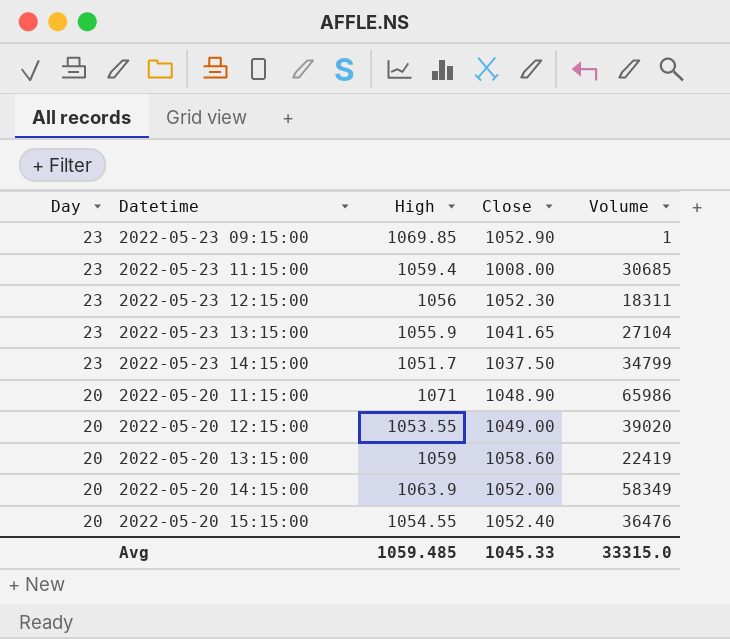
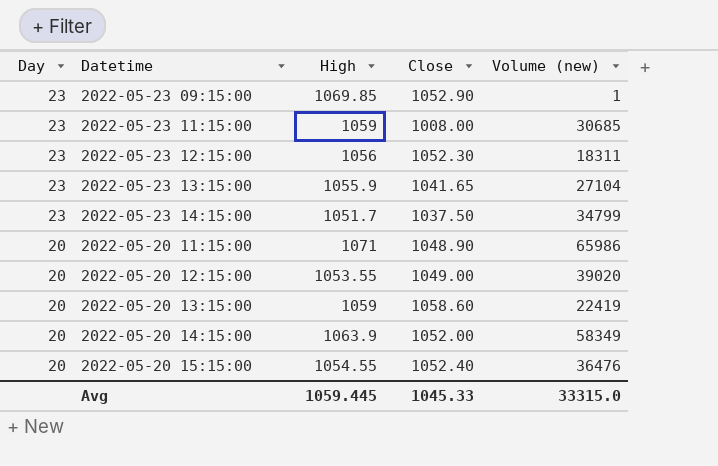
column name: Volume -> Volume (new)
2022-05-23 11:15:00 | High: 1059.4 -> 1059
Avg | High: 1059.485 -> 1059.445

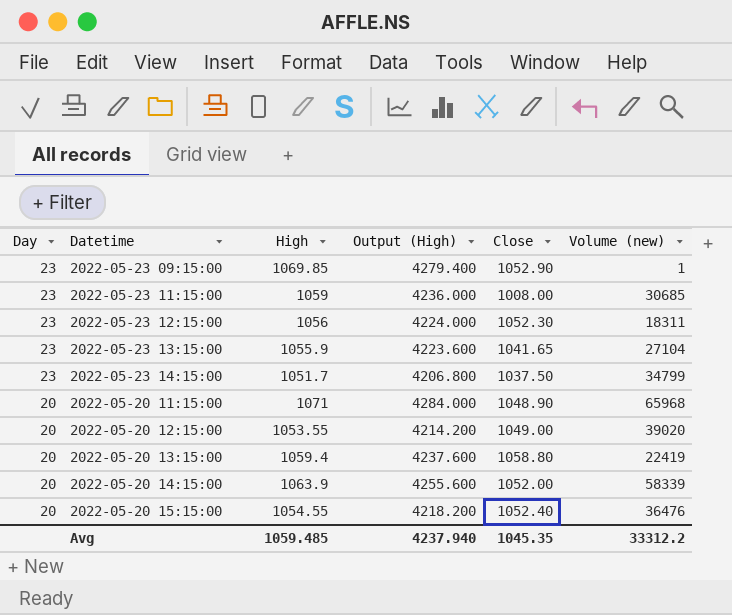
column Output (High) | formula: none -> [High] * 4
2022-05-20 11:15:00 | Volume (new): 65986 -> 65968
2022-05-20 13:15:00 | High: 1059 -> 1059.4
2022-05-20 13:15:00 | Close: 1058.60 -> 1058.80
2022-05-20 14:15:00 | Volume (new): 58349 -> 58339
Avg | High: 1059.445 -> 1059.485
Avg | Close: 1045.33 -> 1045.35
Avg | Volume (new): 33315.0 -> 33312.2

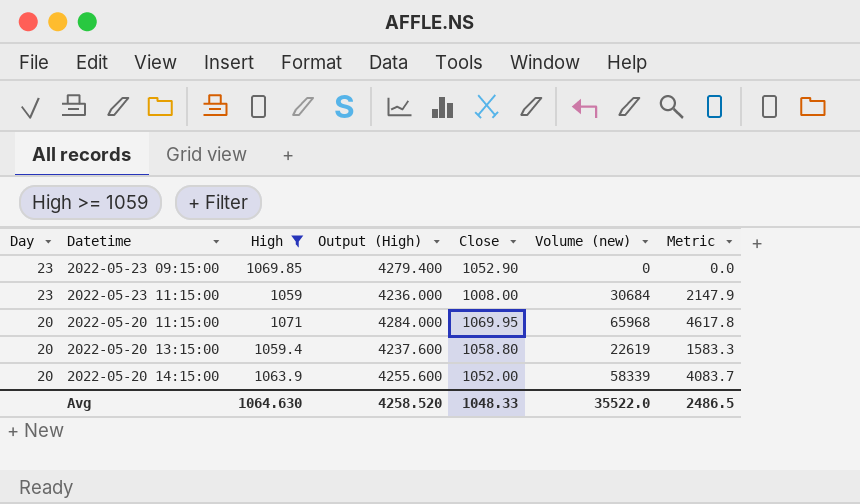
filter: none -> High >= 1059
column Metric | formula: none -> [Volume (new)] * 0.07
2022-05-23 09:15:00 | Volume (new): 1 -> 0
2022-05-23 11:15:00 | Volume (new): 30685 -> 30684
2022-05-20 11:15:00 | Close: 1048.90 -> 1069.95
2022-05-20 13:15:00 | Volume (new): 22419 -> 22619
Avg | High: 1059.485 -> 1064.630
Avg | Output (High): 4237.940 -> 4258.520
Avg | Close: 1045.35 -> 1048.33
Avg | Volume (new): 33312.2 -> 35522.0

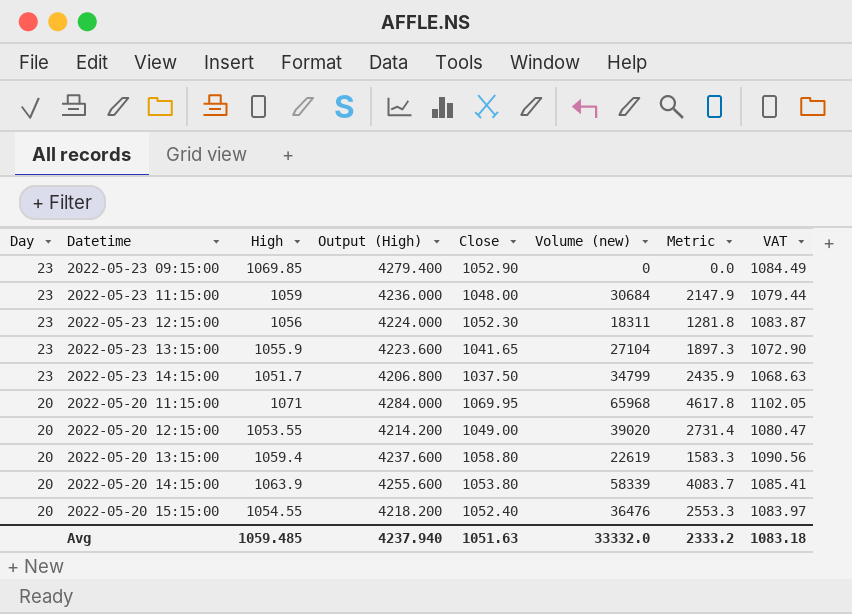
filter: High >= 1059 -> none
column VAT | formula: none -> [Close] * 1.03
2022-05-23 11:15:00 | Close: 1008.00 -> 1048.00
2022-05-20 14:15:00 | Close: 1052.00 -> 1053.80
Avg | High: 1064.630 -> 1059.485
Avg | Output (High): 4258.520 -> 4237.940
Avg | Close: 1048.33 -> 1051.63
Avg | Volume (new): 35522.0 -> 33332.0
Avg | Metric: 2486.5 -> 2333.2

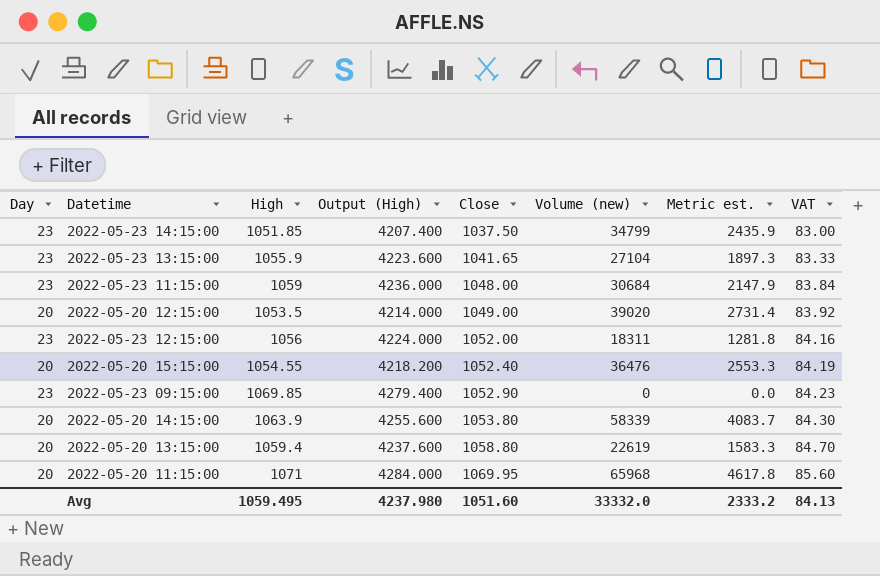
row order: Day descending -> Close ascending
column name: Metric -> Metric est.
column VAT | formula: [Close] * 1.03 -> [Close] * 0.08
2022-05-23 14:15:00 | High: 1051.7 -> 1051.85
2022-05-23 14:15:00 | Output (High): 4206.800 -> 4207.400
2022-05-20 12:15:00 | High: 1053.55 -> 1053.5
2022-05-20 12:15:00 | Output (High): 4214.200 -> 4214.000
2022-05-23 12:15:00 | Close: 1052.30 -> 1052.00
Avg | High: 1059.485 -> 1059.495
Avg | Output (High): 4237.940 -> 4237.980
Avg | Close: 1051.63 -> 1051.60
Avg | VAT: 1083.18 -> 84.13

